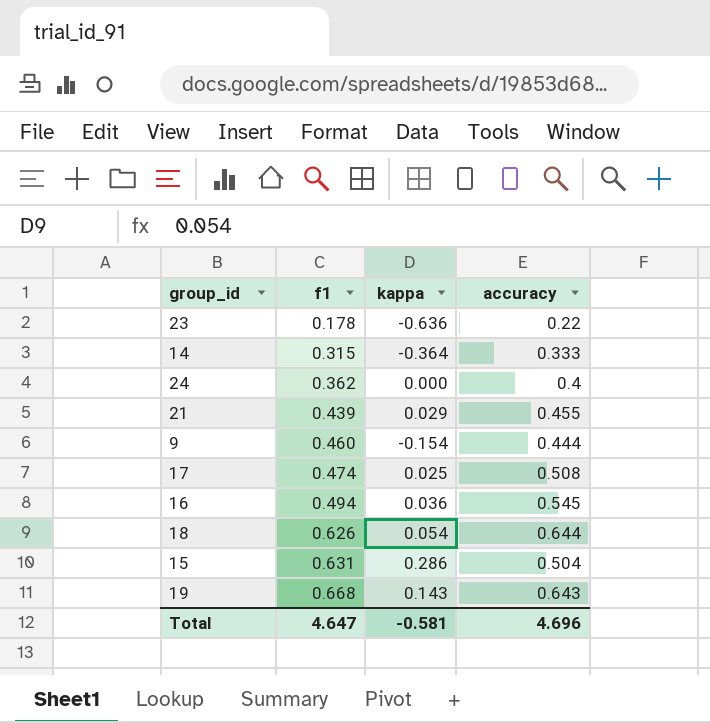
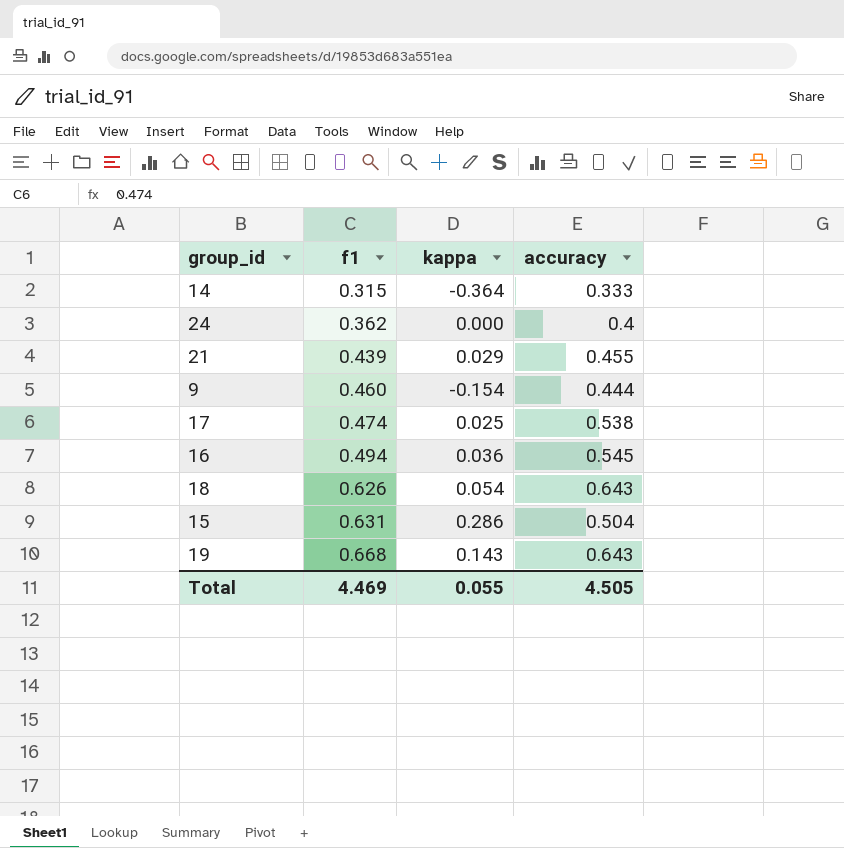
row 23: 0.178 | -0.636 | 0.22 -> none
17 | accuracy: 0.508 -> 0.538
18 | accuracy: 0.644 -> 0.643
Total | f1: 4.647 -> 4.469
Total | kappa: -0.581 -> 0.055
Total | accuracy: 4.696 -> 4.505

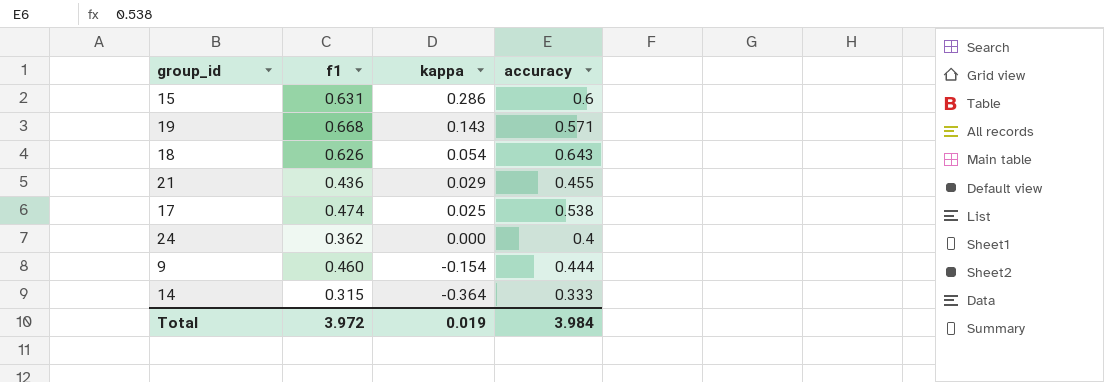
row order: f1 ascending -> kappa descending
row 16: 0.494 | 0.036 | 0.545 -> none
15 | accuracy: 0.504 -> 0.6
19 | accuracy: 0.643 -> 0.571
21 | f1: 0.439 -> 0.436
Total | f1: 4.469 -> 3.972
Total | kappa: 0.055 -> 0.019
Total | accuracy: 4.505 -> 3.984

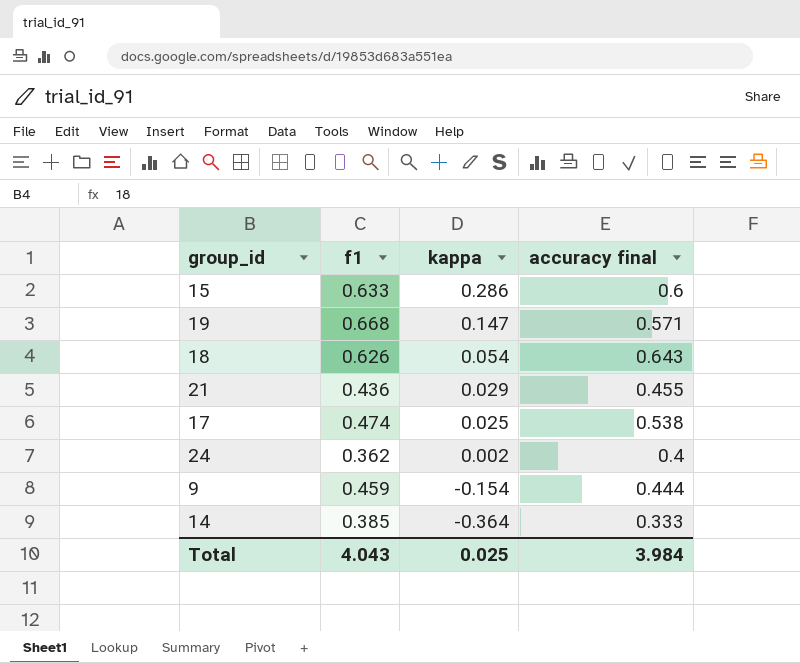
column name: accuracy -> accuracy final
15 | f1: 0.631 -> 0.633
19 | kappa: 0.143 -> 0.147
24 | kappa: 0.000 -> 0.002
9 | f1: 0.460 -> 0.459
14 | f1: 0.315 -> 0.385
Total | f1: 3.972 -> 4.043
Total | kappa: 0.019 -> 0.025

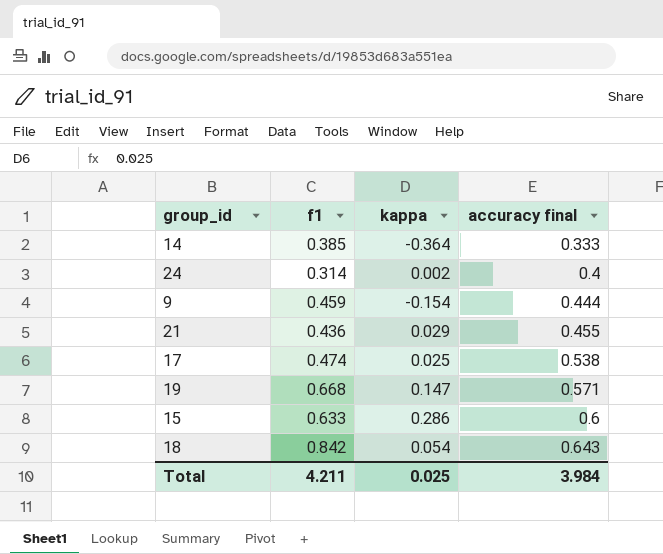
row order: kappa descending -> accuracy final ascending
24 | f1: 0.362 -> 0.314
18 | f1: 0.626 -> 0.842
Total | f1: 4.043 -> 4.211

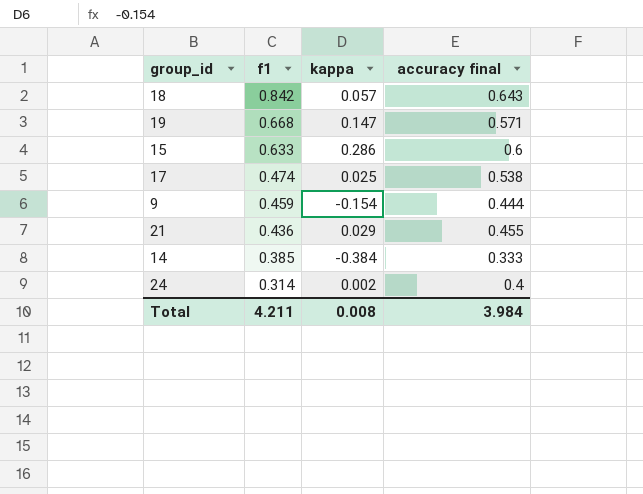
row order: accuracy final ascending -> f1 descending
18 | kappa: 0.054 -> 0.057
14 | kappa: -0.364 -> -0.384
Total | kappa: 0.025 -> 0.008

